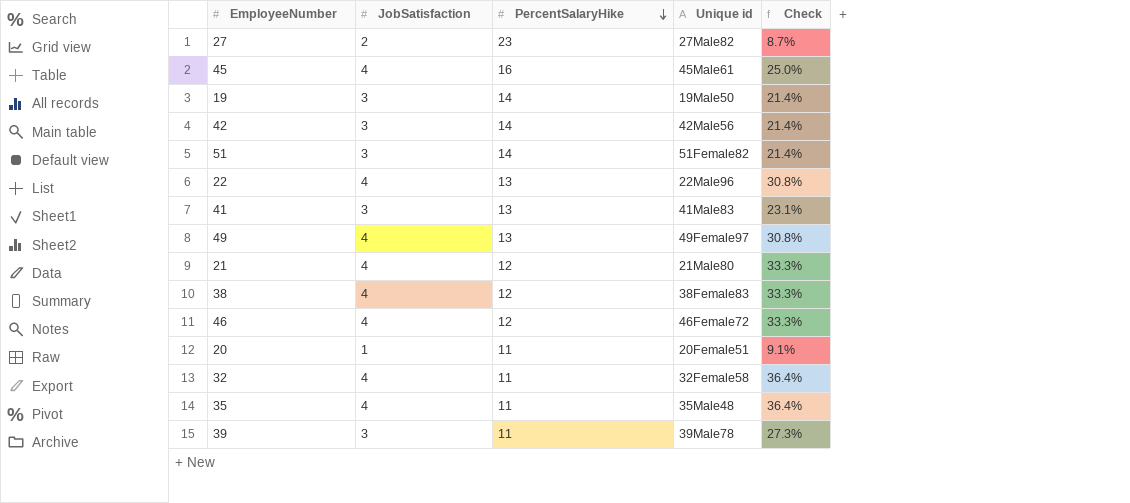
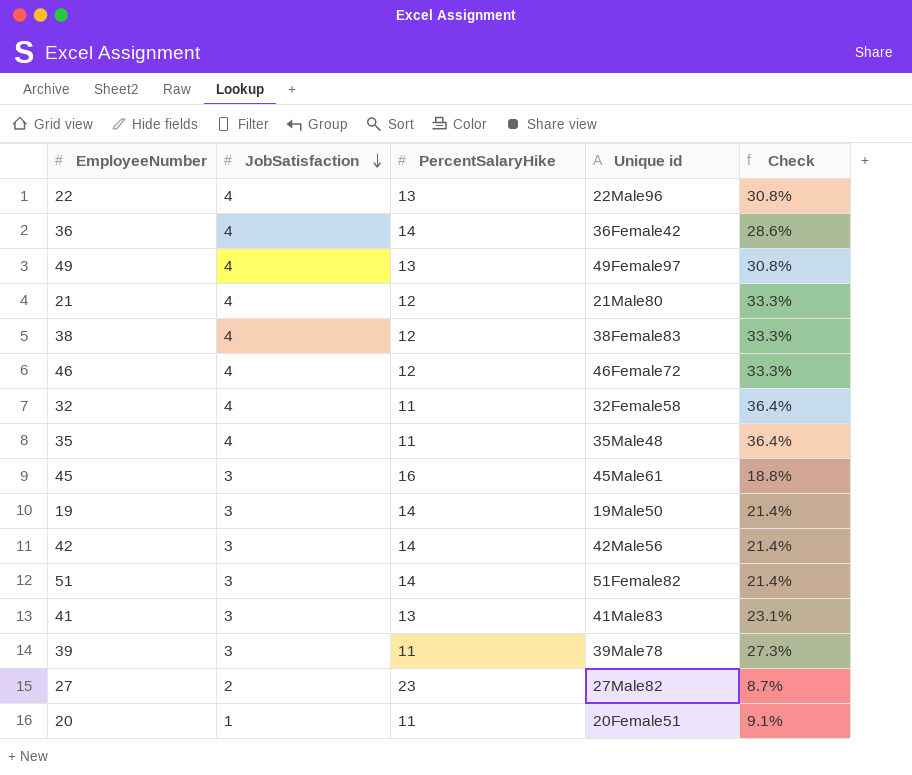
row order: PercentSalaryHike descending -> JobSatisfaction descending
row 36: none -> 4 | 14 | 36Female42 | 28.6%
45 | JobSatisfaction: 4 -> 3
45 | Check: 25.0% -> 18.8%

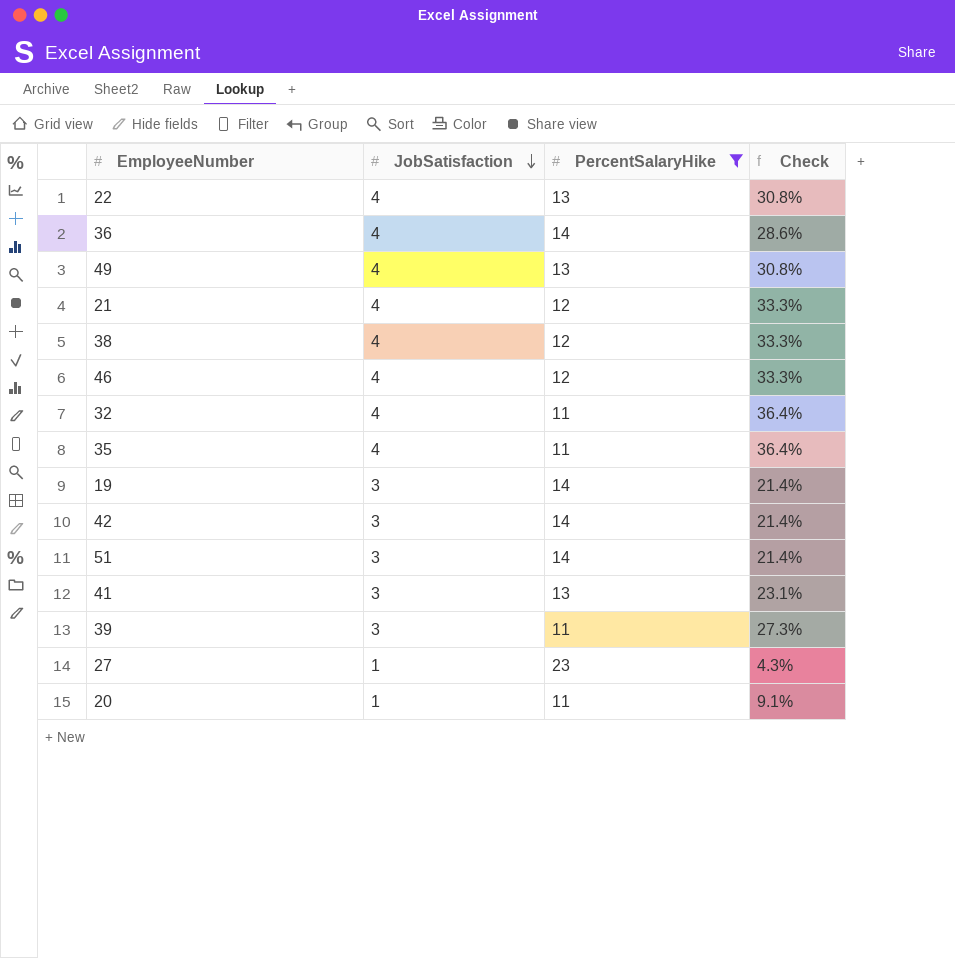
filter: none -> PercentSalaryHike != 16
column Unique id | position: 4 -> none
27 | JobSatisfaction: 2 -> 1
27 | Check: 8.7% -> 4.3%

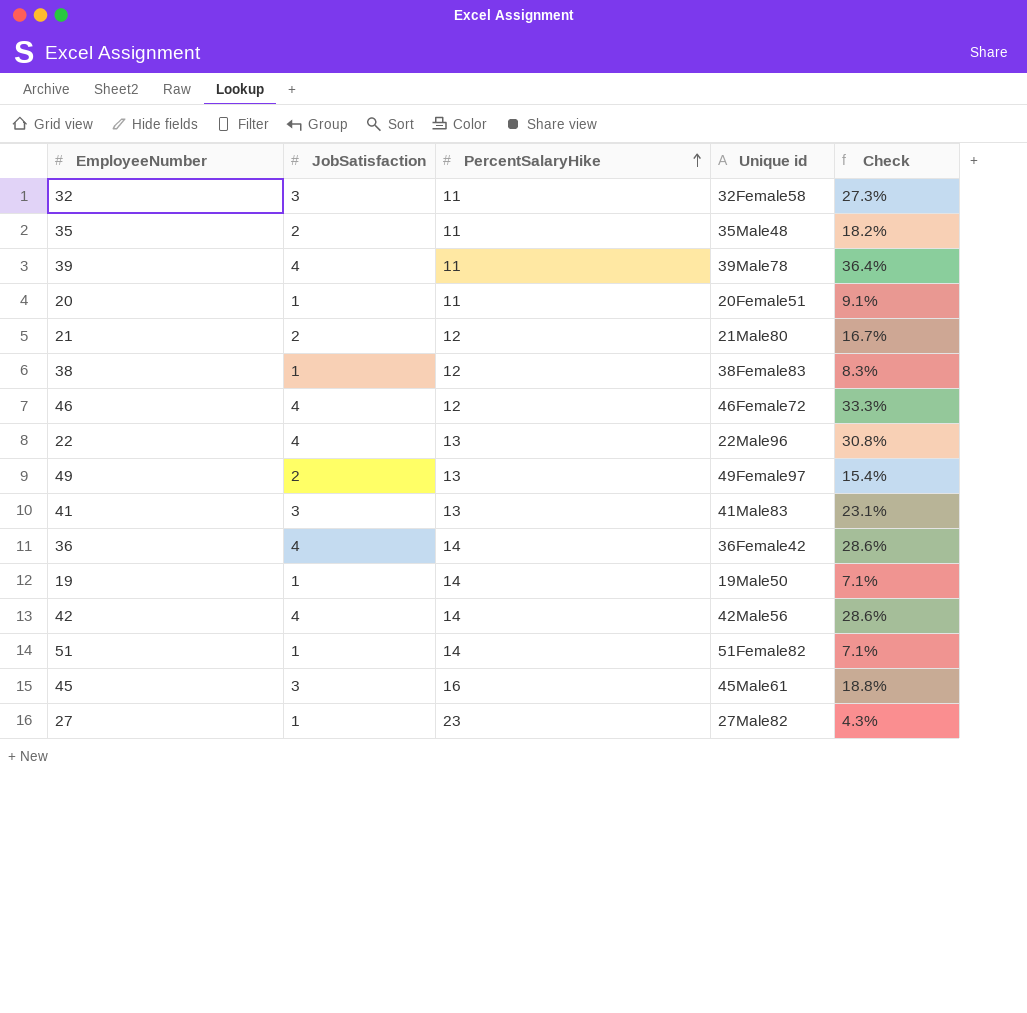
filter: PercentSalaryHike != 16 -> none
row order: JobSatisfaction descending -> PercentSalaryHike ascending
column Unique id | position: none -> 4
32 | JobSatisfaction: 4 -> 3
32 | Check: 36.4% -> 27.3%
35 | JobSatisfaction: 4 -> 2
35 | Check: 36.4% -> 18.2%
39 | JobSatisfaction: 3 -> 4
39 | Check: 27.3% -> 36.4%
21 | JobSatisfaction: 4 -> 2
21 | Check: 33.3% -> 16.7%
38 | JobSatisfaction: 4 -> 1
38 | Check: 33.3% -> 8.3%
49 | JobSatisfaction: 4 -> 2
49 | Check: 30.8% -> 15.4%
19 | JobSatisfaction: 3 -> 1
19 | Check: 21.4% -> 7.1%
42 | JobSatisfaction: 3 -> 4
42 | Check: 21.4% -> 28.6%
51 | JobSatisfaction: 3 -> 1
51 | Check: 21.4% -> 7.1%

